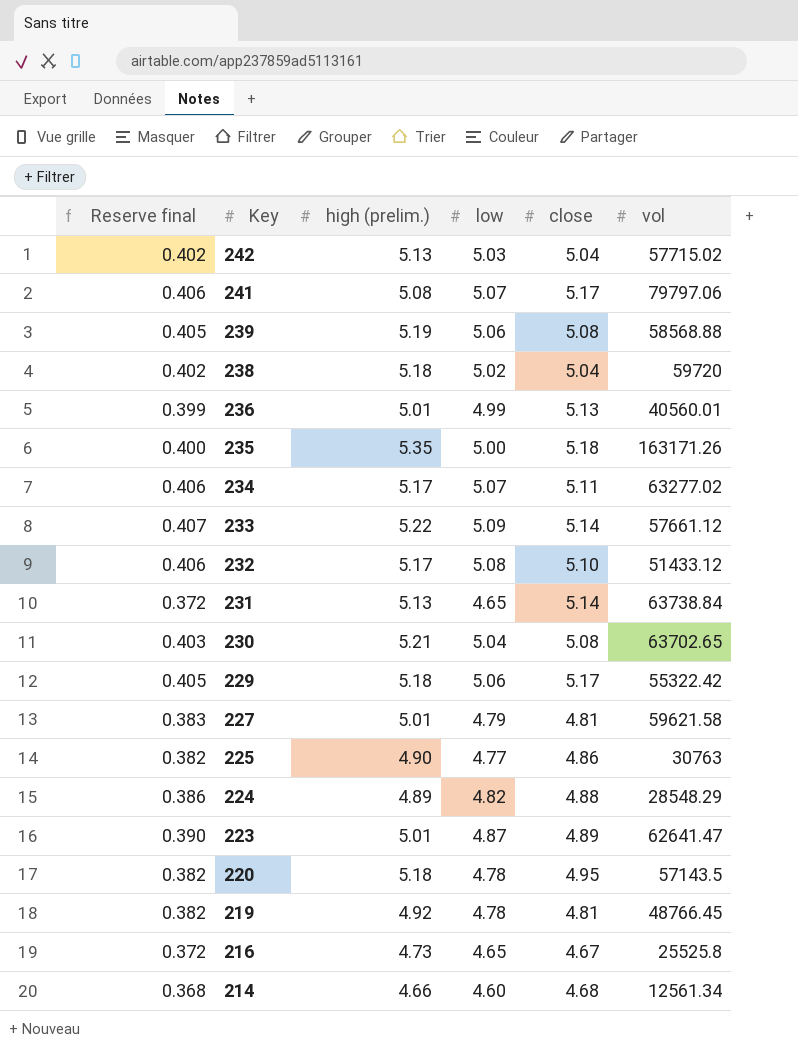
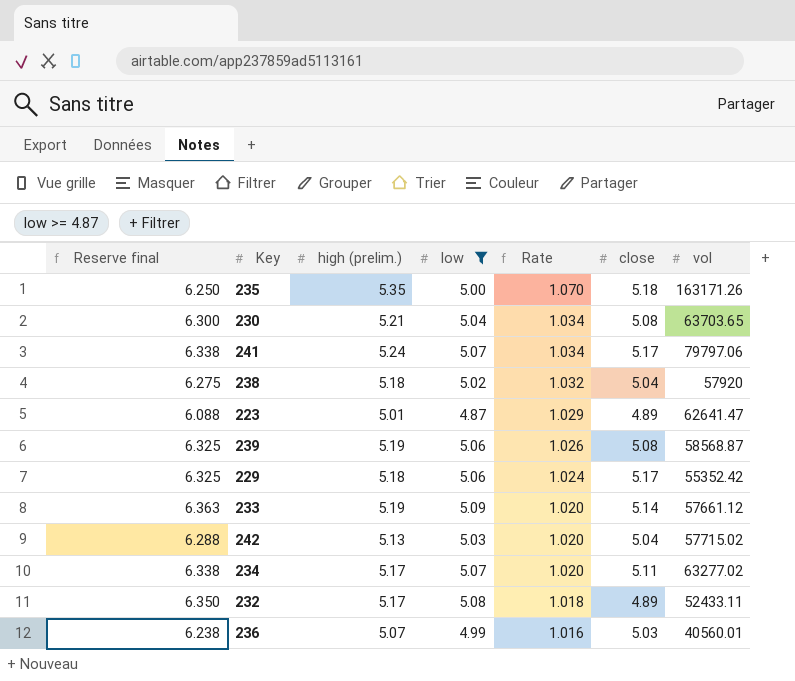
filter: none -> low >= 4.87
row order: Key descending -> Rate descending
column Reserve final | formula: [low] * 0.08 -> [low] * 1.25
column Rate | formula: none -> [high (prelim.)] / [low]
230 | vol: 63702.65 -> 63703.65
241 | high (prelim.): 5.08 -> 5.24
238 | vol: 59720 -> 57920
239 | vol: 58568.88 -> 58568.87
229 | vol: 55322.42 -> 55352.42
233 | high (prelim.): 5.22 -> 5.19
232 | close: 5.10 -> 4.89
232 | vol: 51433.12 -> 52433.11
236 | high (prelim.): 5.01 -> 5.07
236 | close: 5.13 -> 5.03

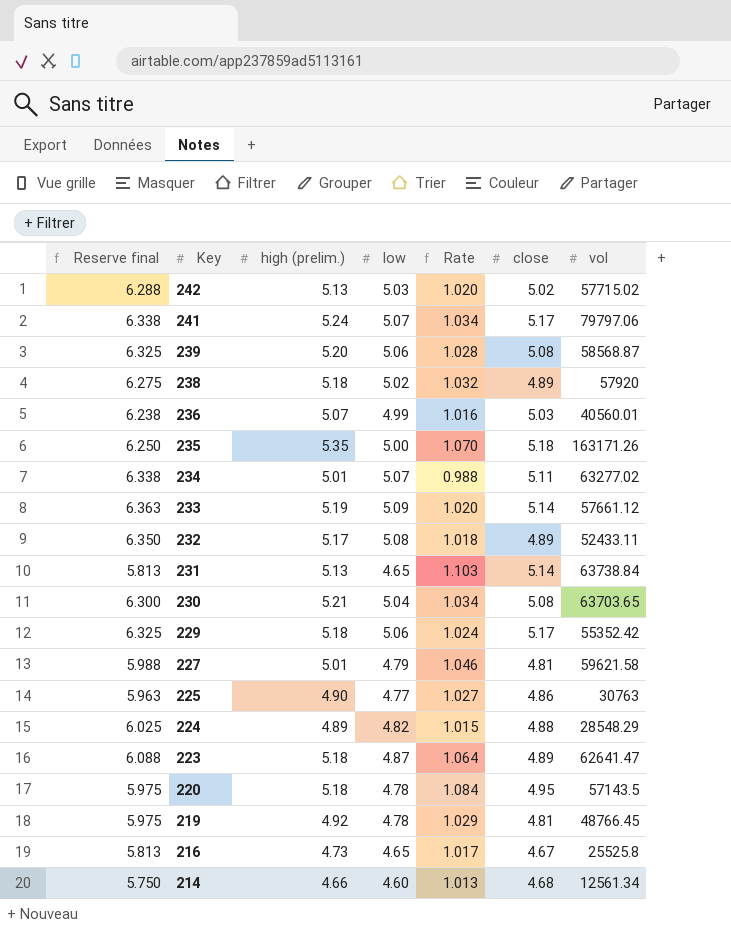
filter: low >= 4.87 -> none
row order: Rate descending -> Key descending
242 | close: 5.04 -> 5.02
239 | high (prelim.): 5.19 -> 5.20
239 | Rate: 1.026 -> 1.028
238 | close: 5.04 -> 4.89
234 | high (prelim.): 5.17 -> 5.01
234 | Rate: 1.020 -> 0.988
223 | high (prelim.): 5.01 -> 5.18
223 | Rate: 1.029 -> 1.064

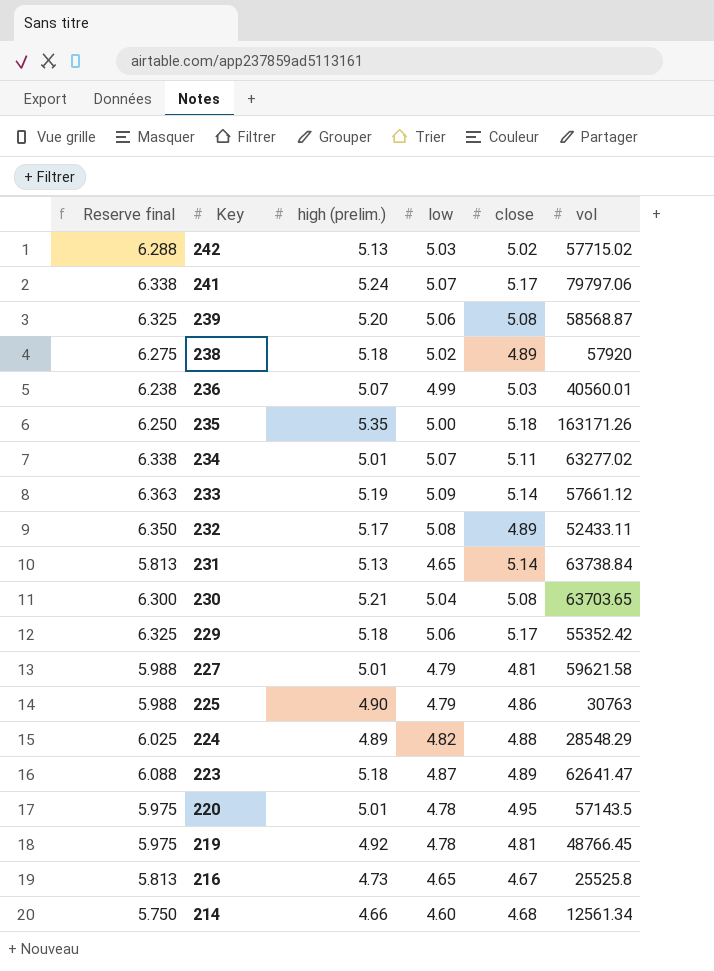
column Rate | formula: [high (prelim.)] / [low] -> none
225 | Reserve final: 5.963 -> 5.988
225 | low: 4.77 -> 4.79
220 | high (prelim.): 5.18 -> 5.01

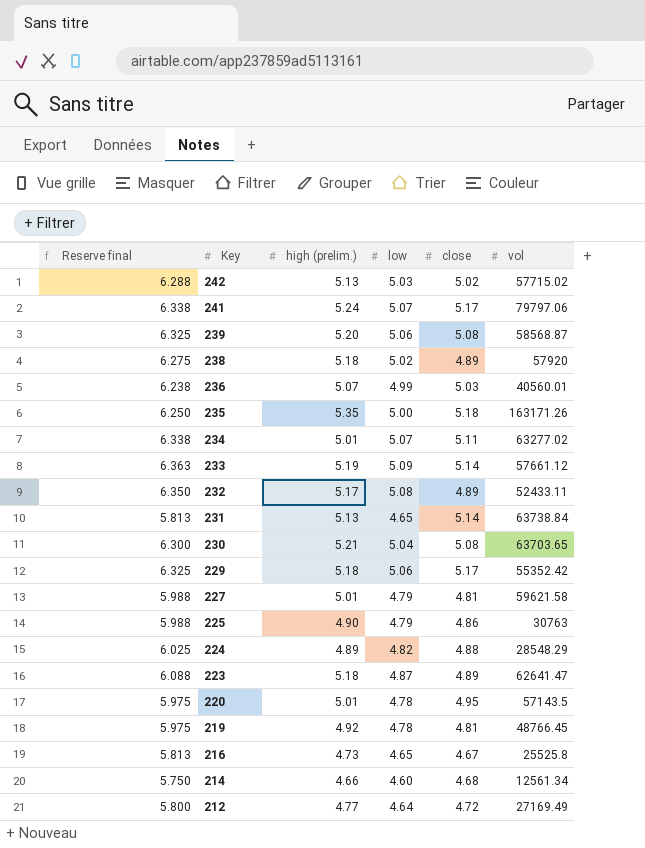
row 212: none -> 5.800 | 4.77 | 4.64 | 4.72 | 27169.49

